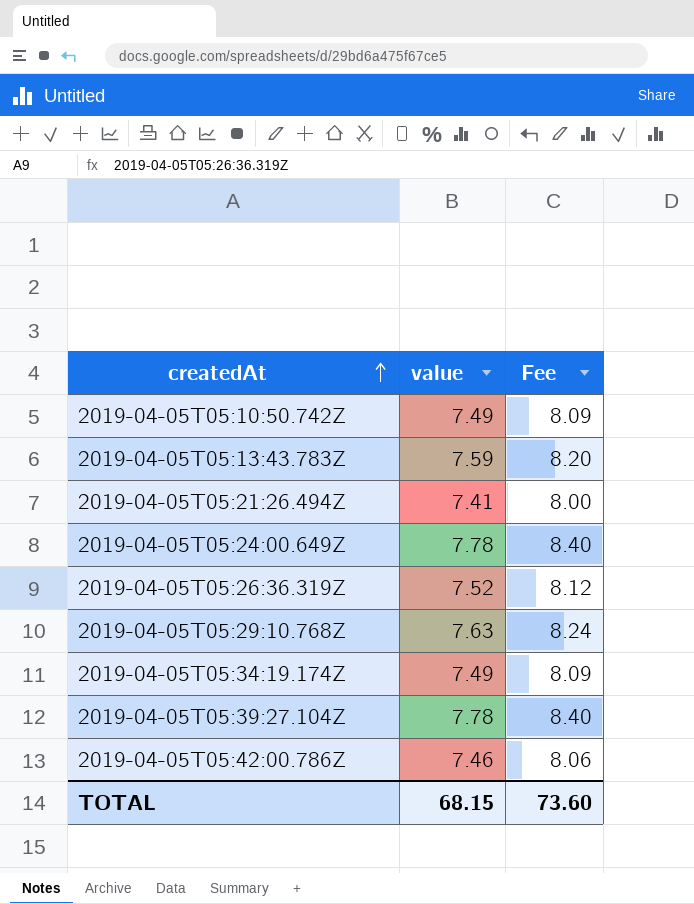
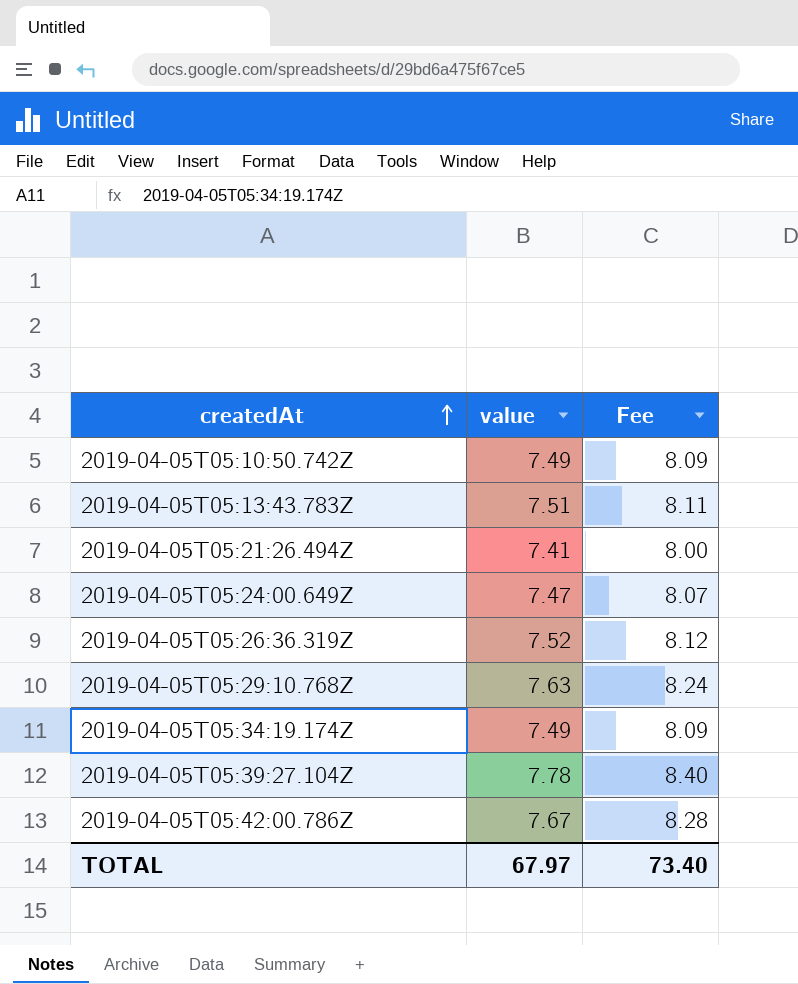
2019-04-05T05:13:43.783Z | value: 7.59 -> 7.51
2019-04-05T05:13:43.783Z | Fee: 8.20 -> 8.11
2019-04-05T05:24:00.649Z | value: 7.78 -> 7.47
2019-04-05T05:24:00.649Z | Fee: 8.40 -> 8.07
2019-04-05T05:42:00.786Z | value: 7.46 -> 7.67
2019-04-05T05:42:00.786Z | Fee: 8.06 -> 8.28
TOTAL | value: 68.15 -> 67.97
TOTAL | Fee: 73.60 -> 73.40

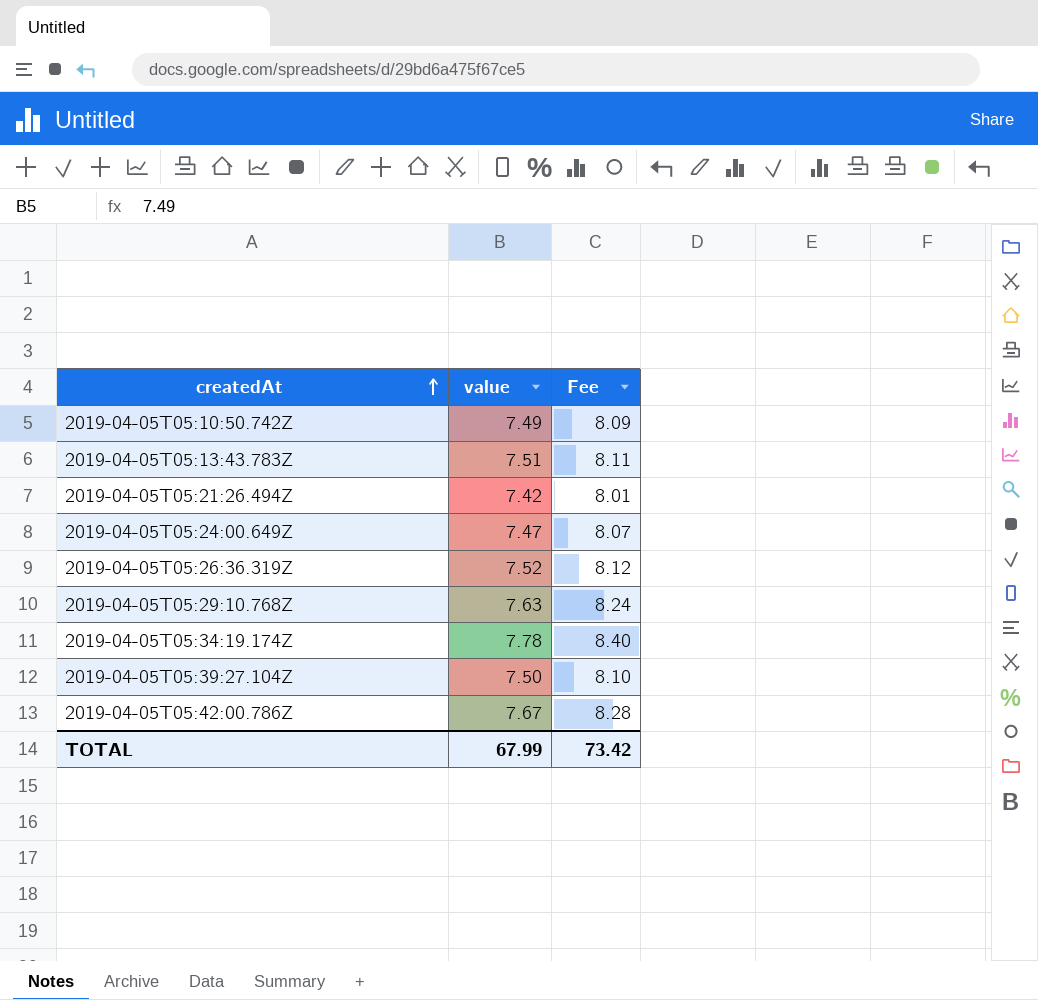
2019-04-05T05:21:26.494Z | value: 7.41 -> 7.42
2019-04-05T05:21:26.494Z | Fee: 8.00 -> 8.01
2019-04-05T05:34:19.174Z | value: 7.49 -> 7.78
2019-04-05T05:34:19.174Z | Fee: 8.09 -> 8.40
2019-04-05T05:39:27.104Z | value: 7.78 -> 7.50
2019-04-05T05:39:27.104Z | Fee: 8.40 -> 8.10
TOTAL | value: 67.97 -> 67.99
TOTAL | Fee: 73.40 -> 73.42

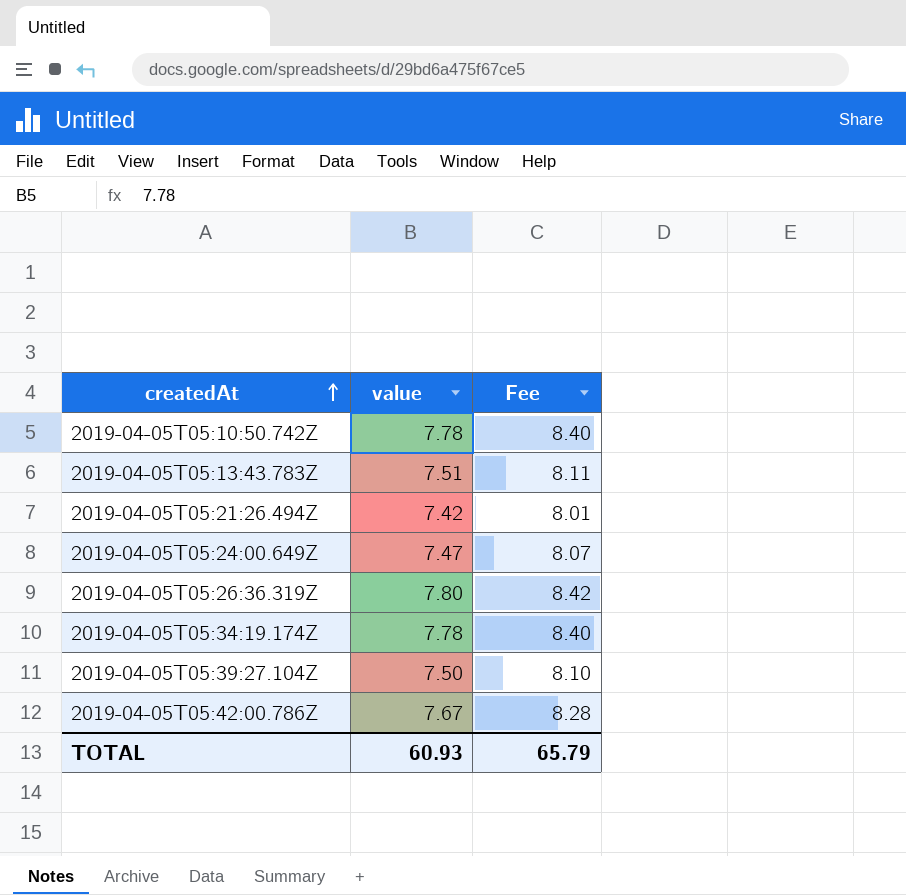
row 2019-04-05T05:29:10.768Z: 7.63 | 8.24 -> none
2019-04-05T05:10:50.742Z | value: 7.49 -> 7.78
2019-04-05T05:10:50.742Z | Fee: 8.09 -> 8.40
2019-04-05T05:26:36.319Z | value: 7.52 -> 7.80
2019-04-05T05:26:36.319Z | Fee: 8.12 -> 8.42
TOTAL | value: 67.99 -> 60.93
TOTAL | Fee: 73.42 -> 65.79

